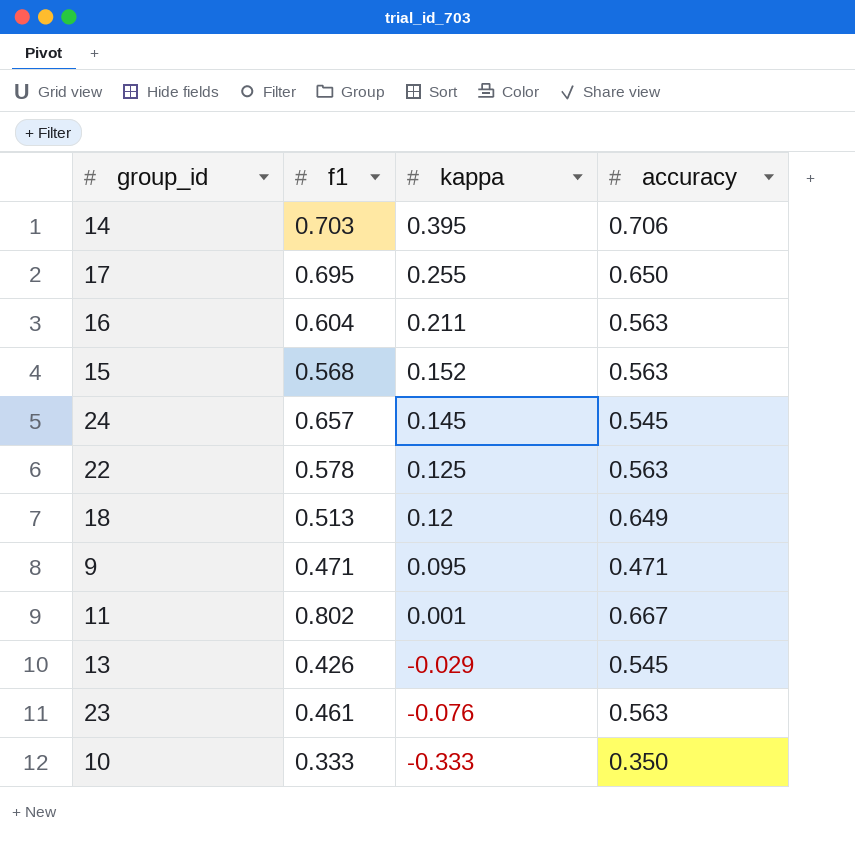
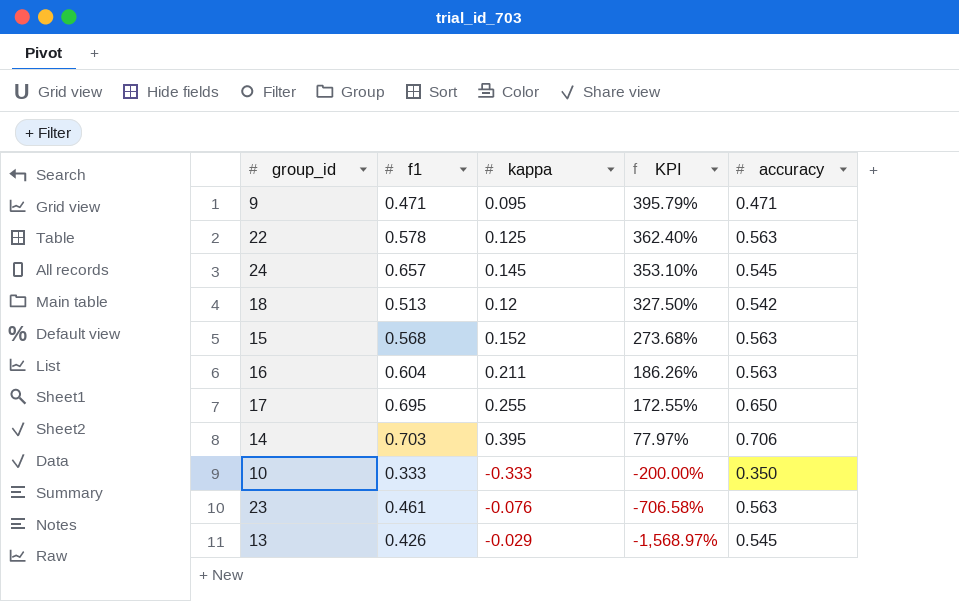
row order: kappa descending -> KPI descending
column KPI | formula: none -> ([f1] - [kappa]) / [kappa]
row 11: 0.802 | 0.001 | 0.667 -> none
18 | accuracy: 0.649 -> 0.542

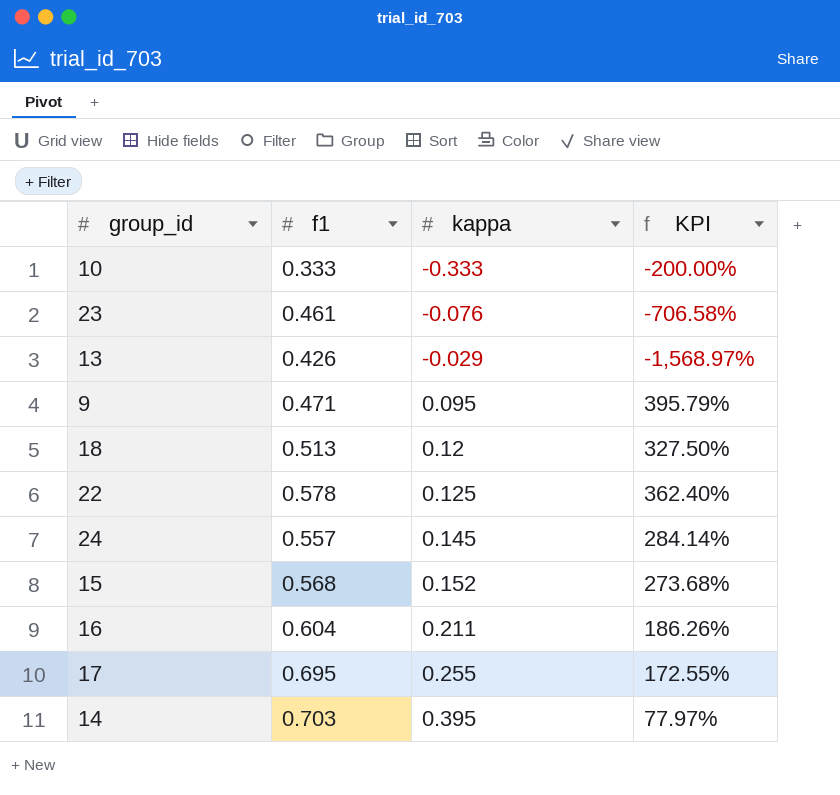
row order: KPI descending -> kappa ascending
column accuracy | position: 5 -> none
24 | f1: 0.657 -> 0.557
24 | KPI: 353.10% -> 284.14%

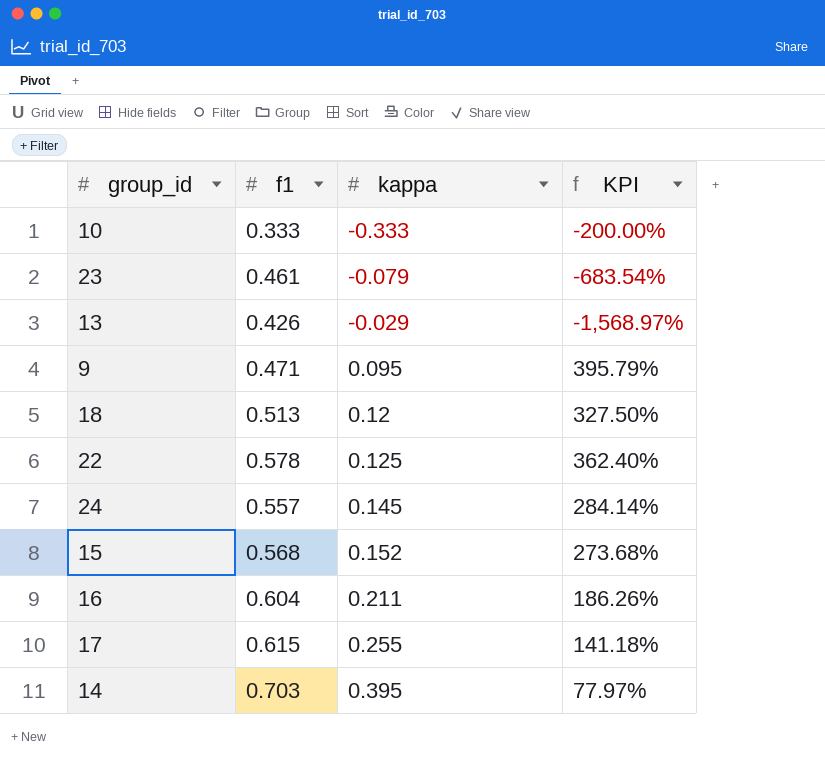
23 | kappa: -0.076 -> -0.079
23 | KPI: -706.58% -> -683.54%
17 | f1: 0.695 -> 0.615
17 | KPI: 172.55% -> 141.18%

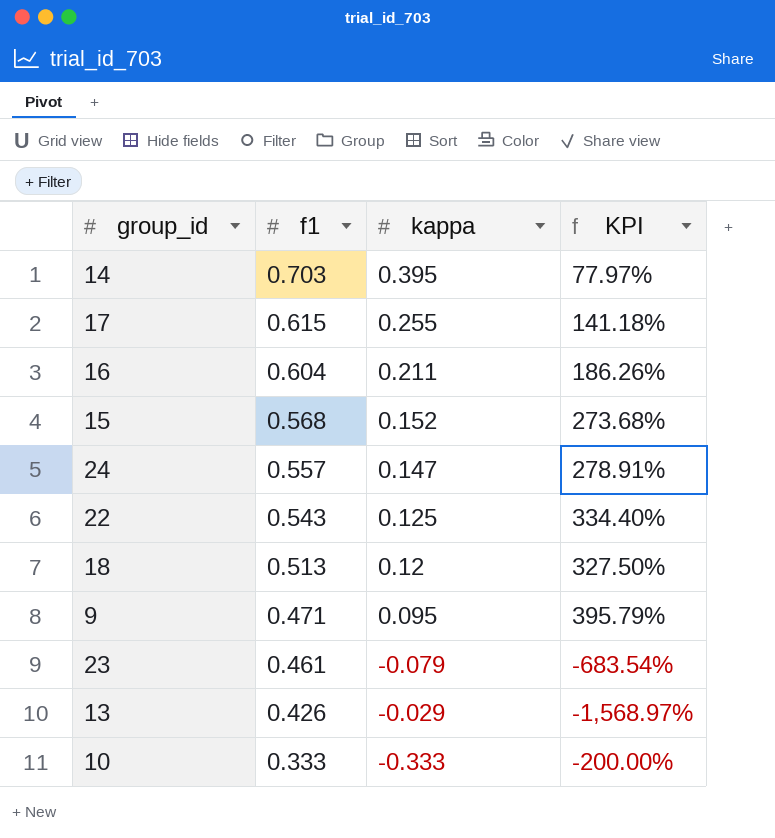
row order: kappa ascending -> f1 descending
24 | kappa: 0.145 -> 0.147
24 | KPI: 284.14% -> 278.91%
22 | f1: 0.578 -> 0.543
22 | KPI: 362.40% -> 334.40%

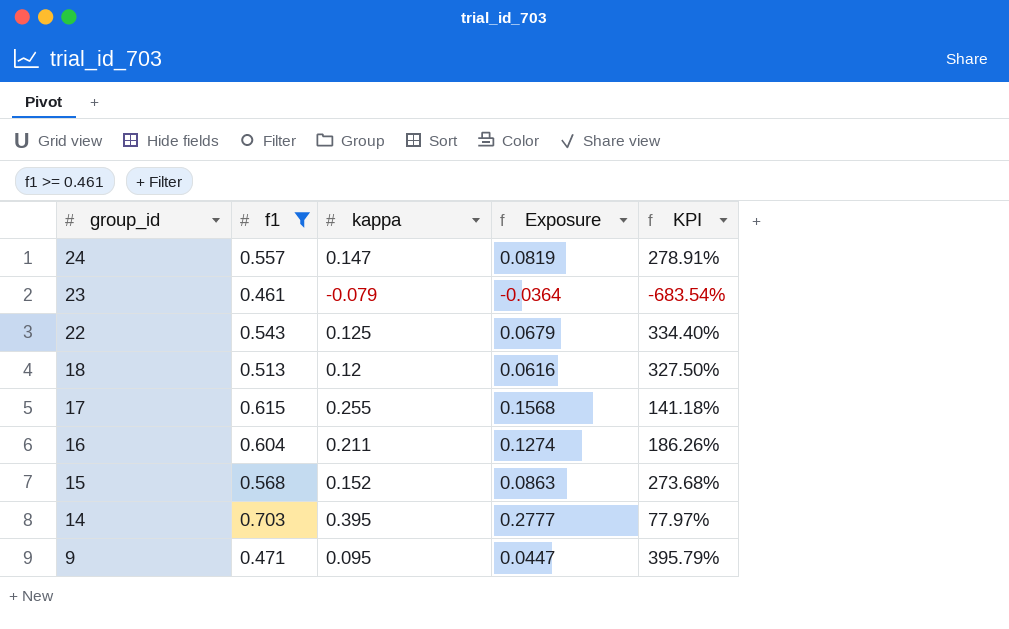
filter: none -> f1 >= 0.461
row order: f1 descending -> group_id descending
column Exposure | formula: none -> [f1] * [kappa]

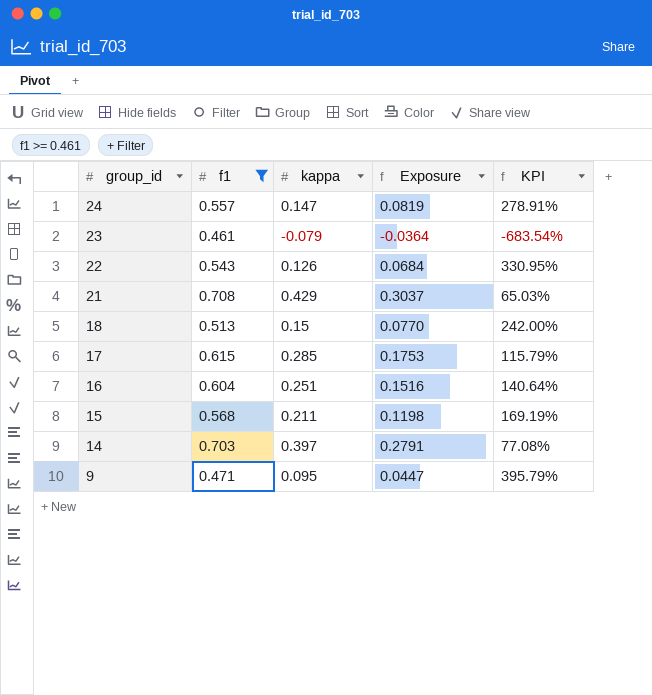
22 | kappa: 0.125 -> 0.126
22 | Exposure: 0.0679 -> 0.0684
22 | KPI: 334.40% -> 330.95%
row 21: none -> 0.708 | 0.429 | 0.3037 | 65.03%
18 | kappa: 0.12 -> 0.15
18 | Exposure: 0.0616 -> 0.0770
18 | KPI: 327.50% -> 242.00%
17 | kappa: 0.255 -> 0.285
17 | Exposure: 0.1568 -> 0.1753
17 | KPI: 141.18% -> 115.79%
16 | kappa: 0.211 -> 0.251
16 | Exposure: 0.1274 -> 0.1516
16 | KPI: 186.26% -> 140.64%
15 | kappa: 0.152 -> 0.211
15 | Exposure: 0.0863 -> 0.1198
15 | KPI: 273.68% -> 169.19%
14 | kappa: 0.395 -> 0.397
14 | Exposure: 0.2777 -> 0.2791
14 | KPI: 77.97% -> 77.08%

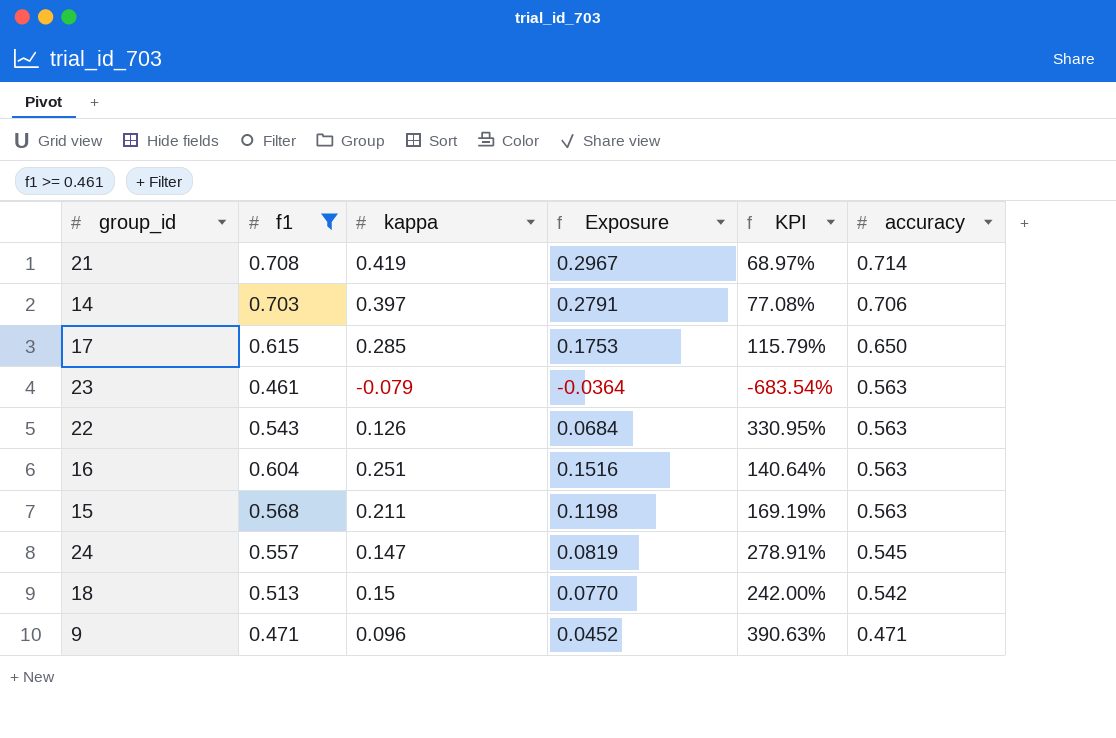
row order: group_id descending -> accuracy descending
column accuracy | position: none -> 6
21 | kappa: 0.429 -> 0.419
21 | Exposure: 0.3037 -> 0.2967
21 | KPI: 65.03% -> 68.97%
9 | kappa: 0.095 -> 0.096
9 | Exposure: 0.0447 -> 0.0452
9 | KPI: 395.79% -> 390.63%

